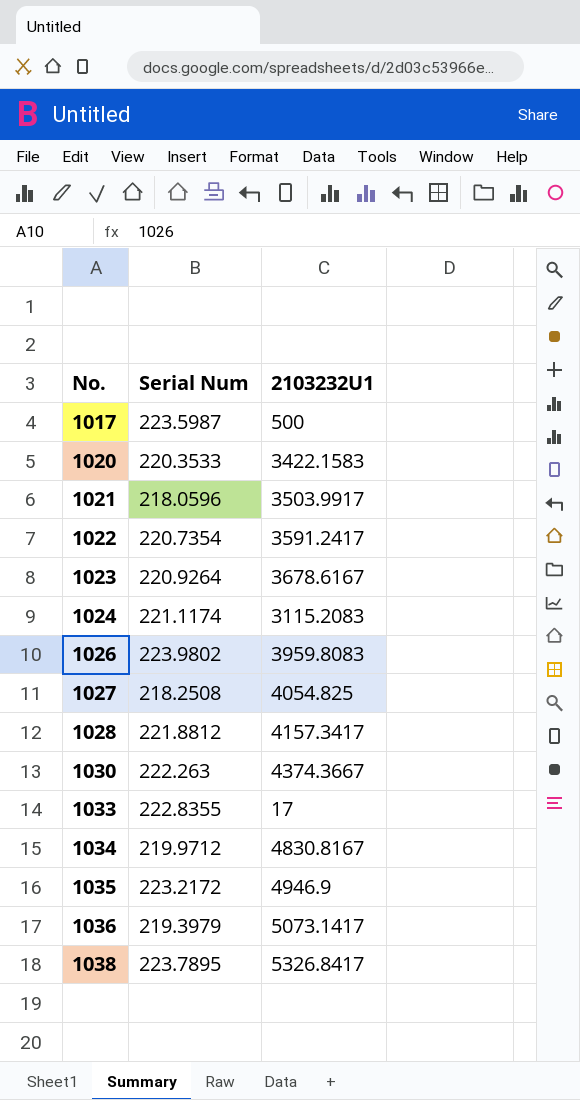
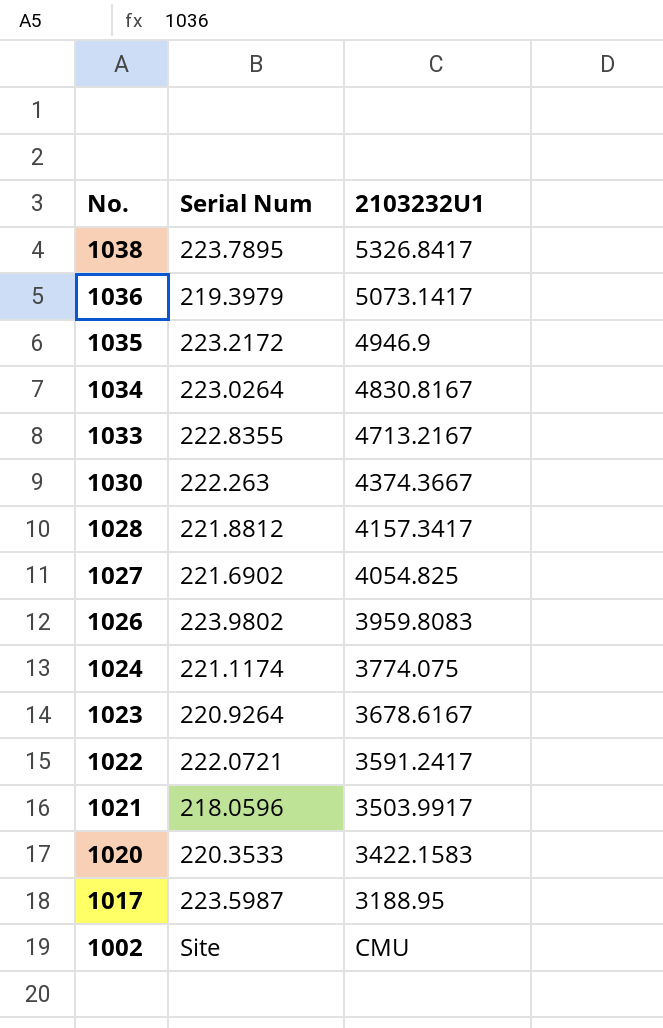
row order: No. ascending -> No. descending
1034 | Serial Num: 219.9712 -> 223.0264
1033 | 2103232U1: 17 -> 4713.2167
1027 | Serial Num: 218.2508 -> 221.6902
1024 | 2103232U1: 3115.2083 -> 3774.075
1022 | Serial Num: 220.7354 -> 222.0721
1017 | 2103232U1: 500 -> 3188.95
row 1002: none -> Site | CMU

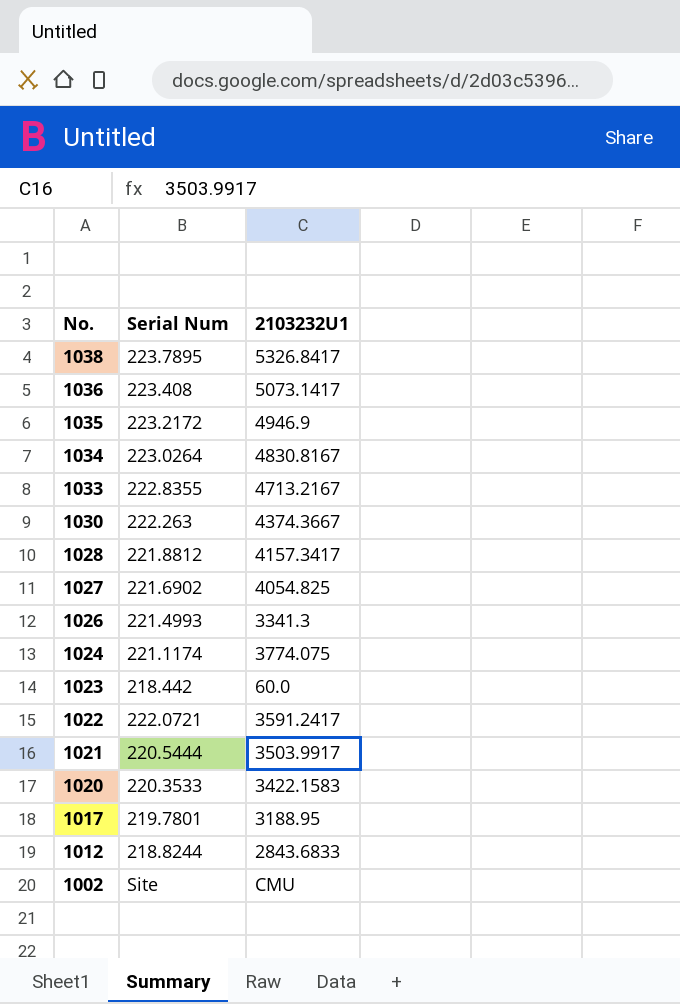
1036 | Serial Num: 219.3979 -> 223.408
1026 | Serial Num: 223.9802 -> 221.4993
1026 | 2103232U1: 3959.8083 -> 3341.3
1023 | Serial Num: 220.9264 -> 218.442
1023 | 2103232U1: 3678.6167 -> 60.0
1021 | Serial Num: 218.0596 -> 220.5444
1017 | Serial Num: 223.5987 -> 219.7801
row 1012: none -> 218.8244 | 2843.6833

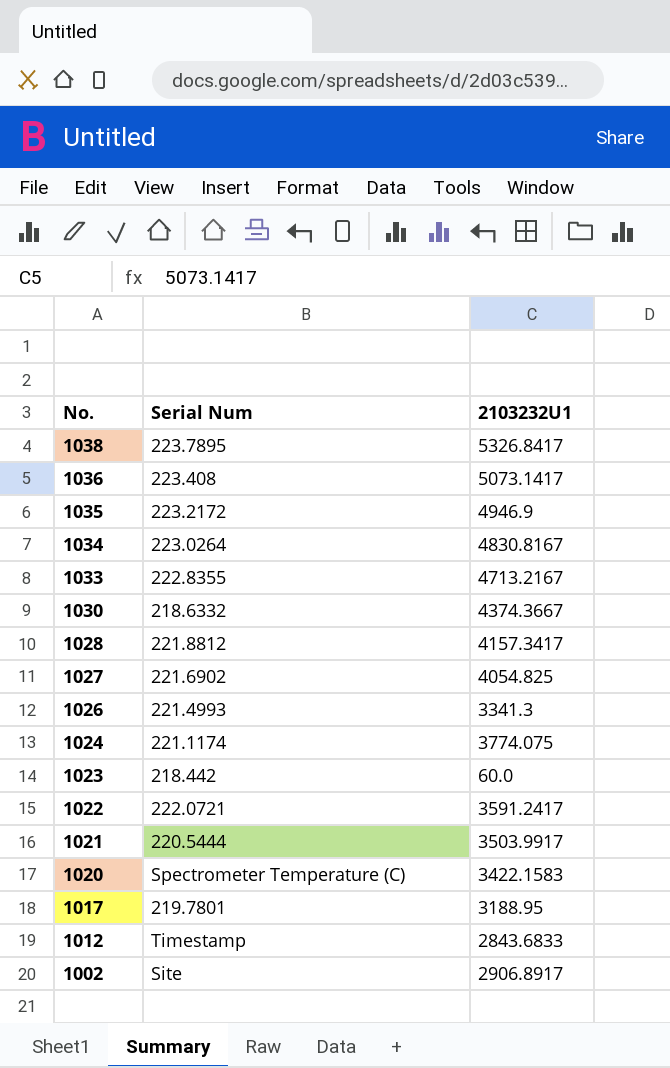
1030 | Serial Num: 222.263 -> 218.6332
1020 | Serial Num: 220.3533 -> Spectrometer Temperature (C)
1012 | Serial Num: 218.8244 -> Timestamp
1002 | 2103232U1: CMU -> 2906.8917

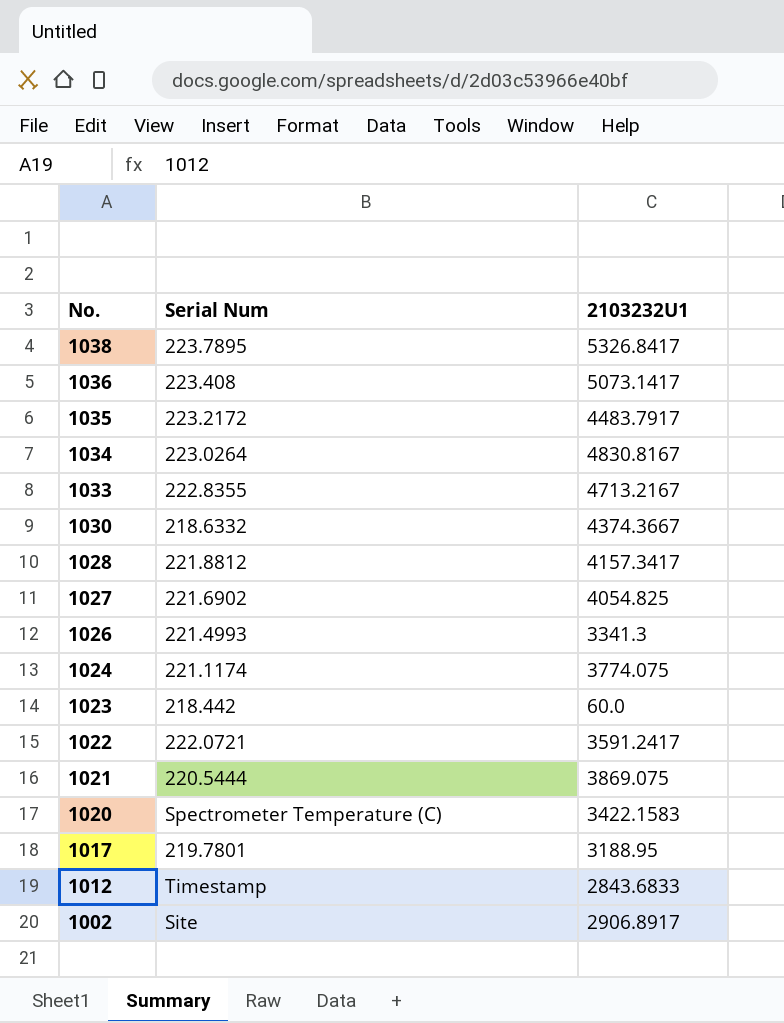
1035 | 2103232U1: 4946.9 -> 4483.7917
1021 | 2103232U1: 3503.9917 -> 3869.075

